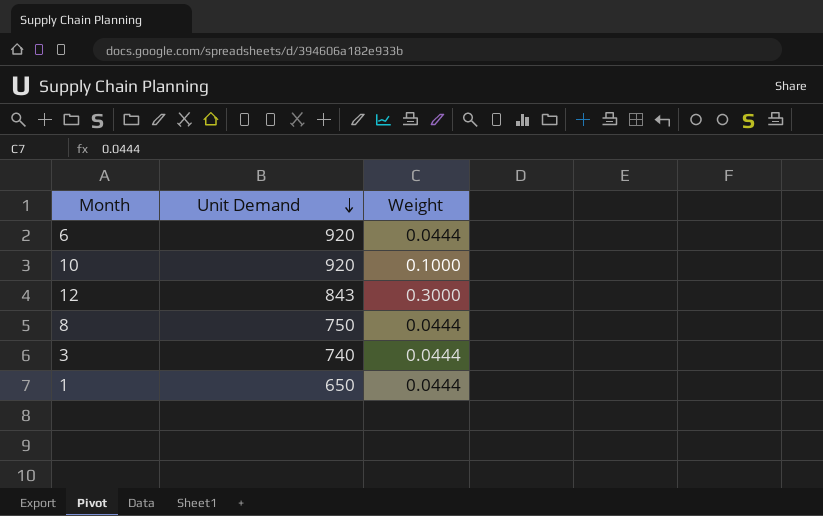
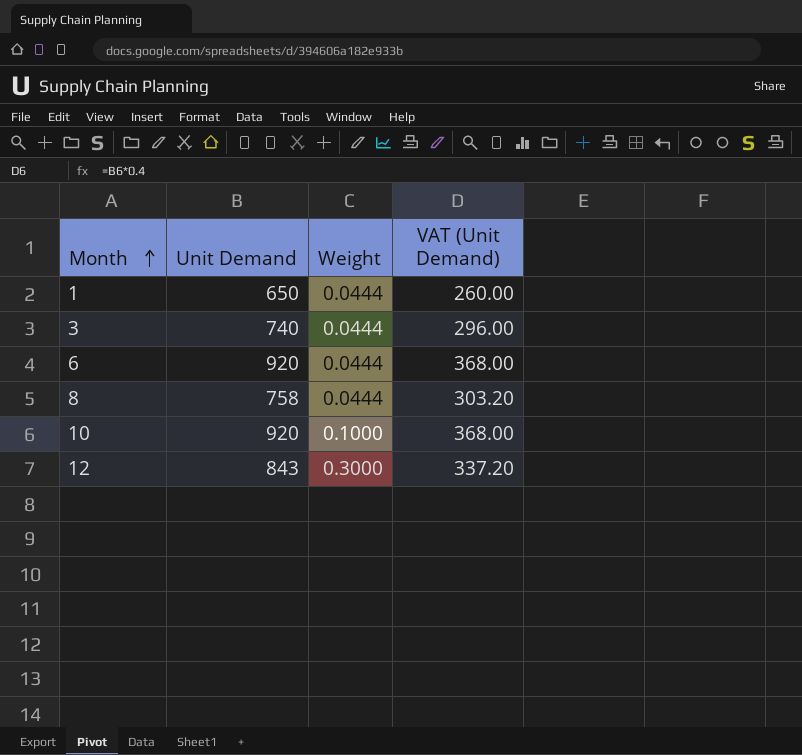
row order: Unit Demand descending -> Month ascending
column VAT (Unit Demand) | formula: none -> [Unit Demand] * 0.4
8 | Unit Demand: 750 -> 758

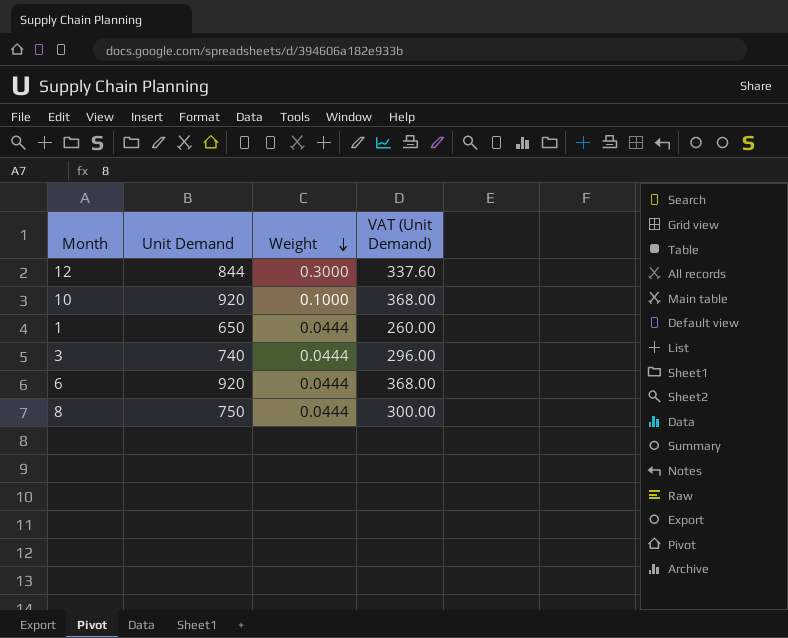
row order: Month ascending -> Weight descending
12 | Unit Demand: 843 -> 844
12 | VAT (Unit Demand): 337.20 -> 337.60
8 | Unit Demand: 758 -> 750
8 | VAT (Unit Demand): 303.20 -> 300.00

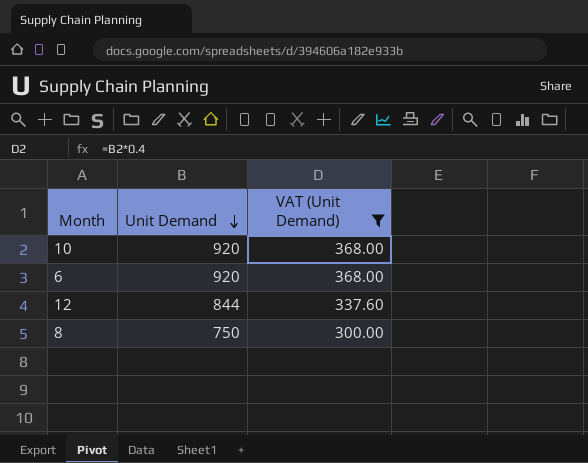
filter: none -> VAT (Unit Demand) >= 300.00
row order: Weight descending -> Unit Demand descending
column Weight | position: 3 -> none

